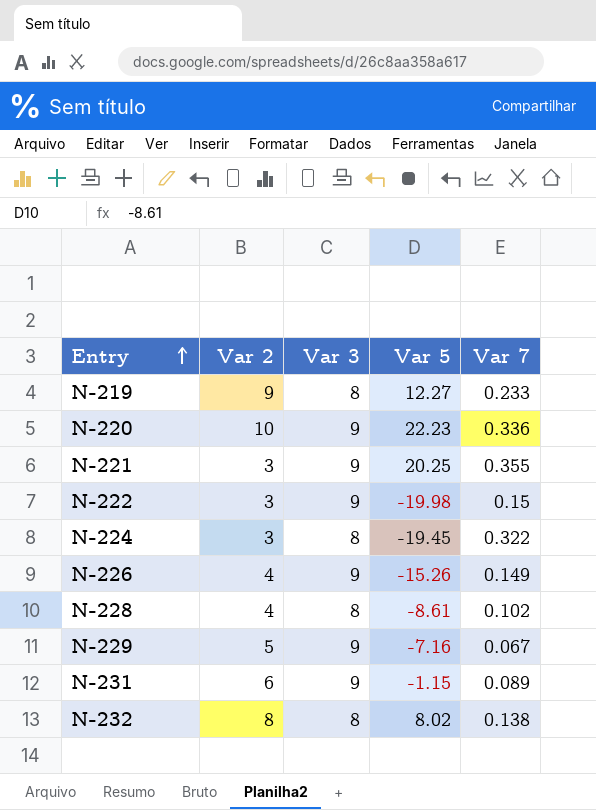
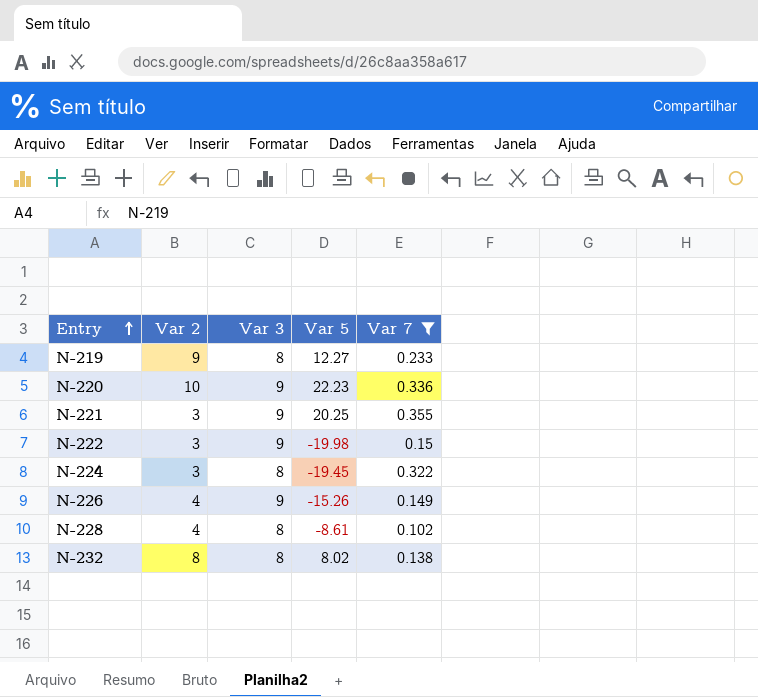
filter: none -> Var 7 >= 0.102

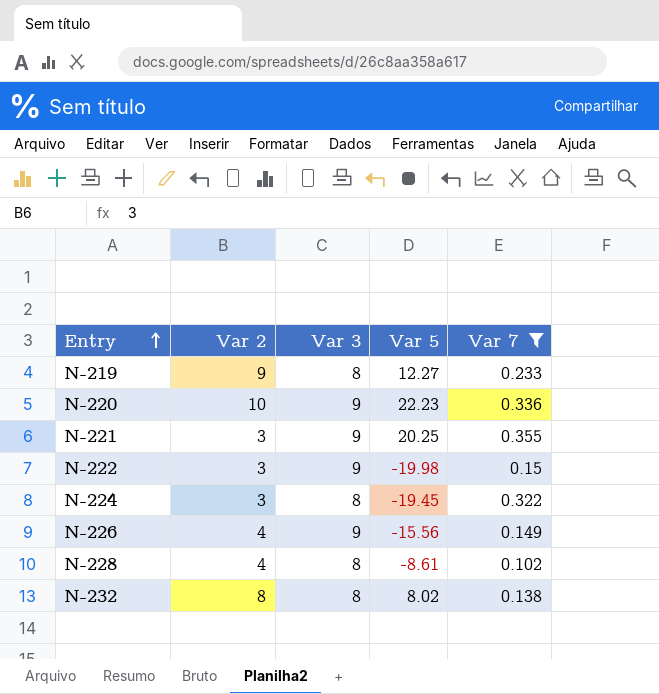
N-226 | Var 5: -15.26 -> -15.56

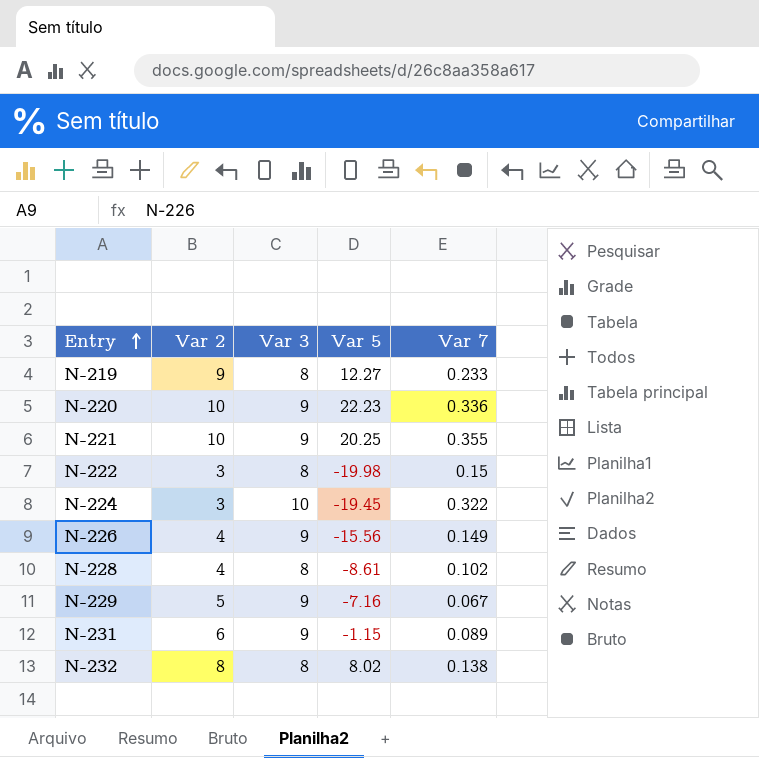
filter: Var 7 >= 0.102 -> none
N-221 | Var 2: 3 -> 10
N-222 | Var 3: 9 -> 8
N-224 | Var 3: 8 -> 10

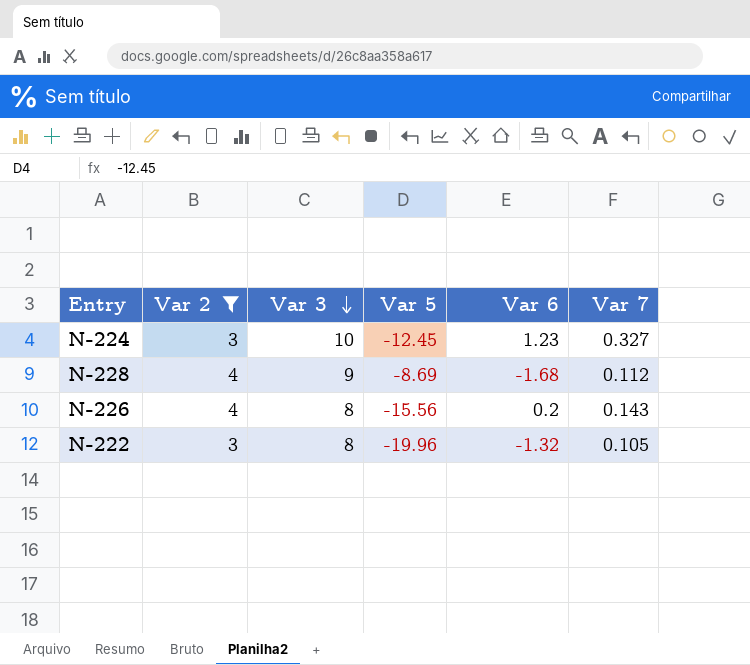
filter: none -> Var 2 <= 4
row order: Entry ascending -> Var 3 descending
column Var 6 | position: none -> 5
N-224 | Var 5: -19.45 -> -12.45
N-224 | Var 7: 0.322 -> 0.327
N-228 | Var 3: 8 -> 9
N-228 | Var 5: -8.61 -> -8.69
N-228 | Var 7: 0.102 -> 0.112
N-226 | Var 3: 9 -> 8
N-226 | Var 7: 0.149 -> 0.143
N-222 | Var 5: -19.98 -> -19.96
N-222 | Var 7: 0.15 -> 0.105

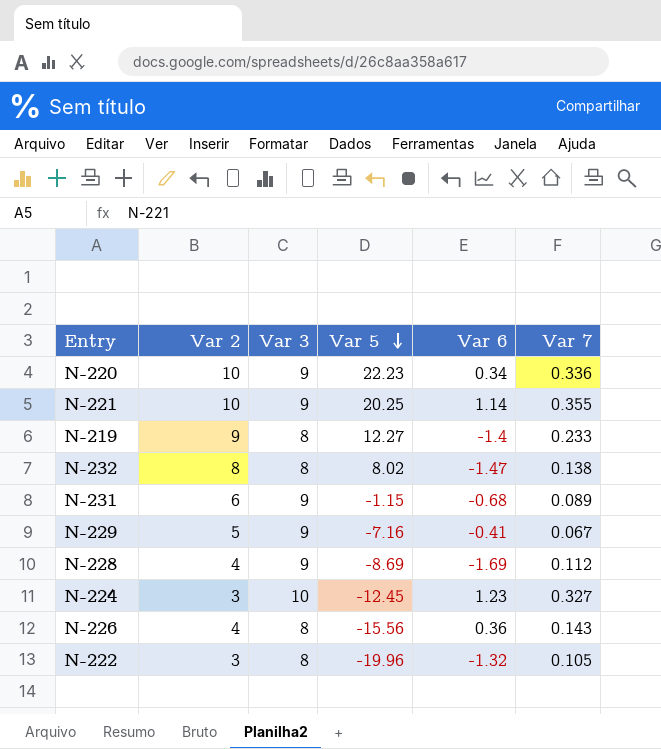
filter: Var 2 <= 4 -> none
row order: Var 3 descending -> Var 5 descending
N-228 | Var 6: -1.68 -> -1.69
N-226 | Var 6: 0.2 -> 0.36

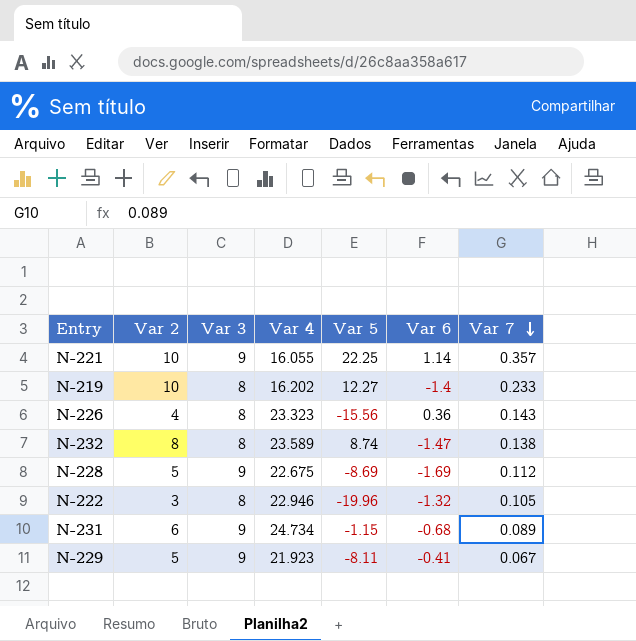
row order: Var 5 descending -> Var 7 descending
column Var 4 | position: none -> 4
row N-220: 10 | 9 | 22.23 | 0.34 | 0.336 -> none
row N-224: 3 | 10 | -12.45 | 1.23 | 0.327 -> none
N-221 | Var 5: 20.25 -> 22.25
N-221 | Var 7: 0.355 -> 0.357
N-219 | Var 2: 9 -> 10
N-232 | Var 5: 8.02 -> 8.74
N-228 | Var 2: 4 -> 5
N-229 | Var 5: -7.16 -> -8.11

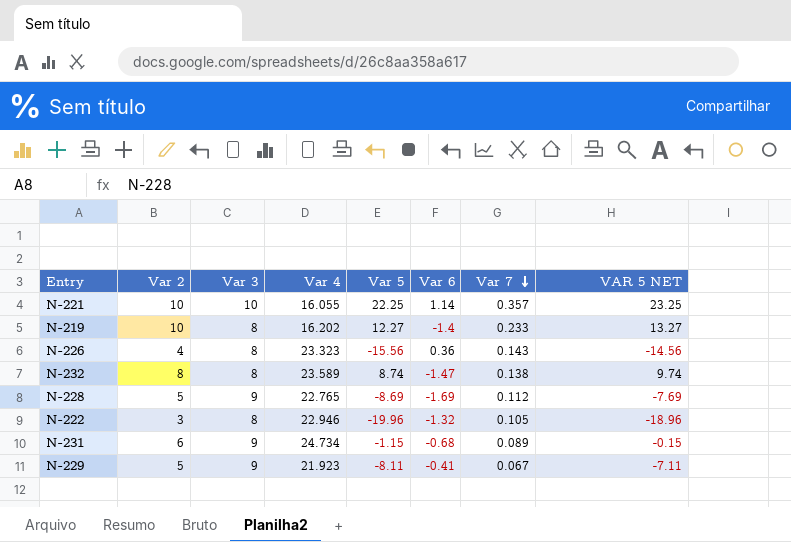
column VAR 5 NET | formula: none -> [Var 5] + 1
N-221 | Var 3: 9 -> 10
N-228 | Var 4: 22.675 -> 22.765

